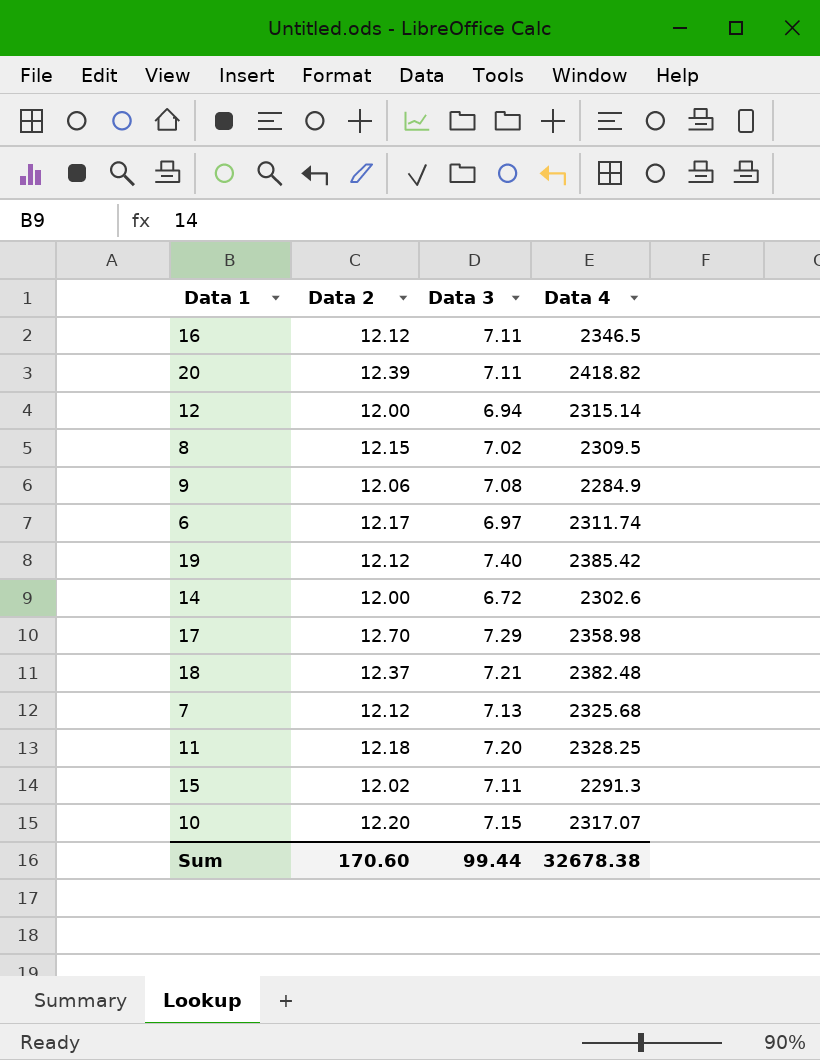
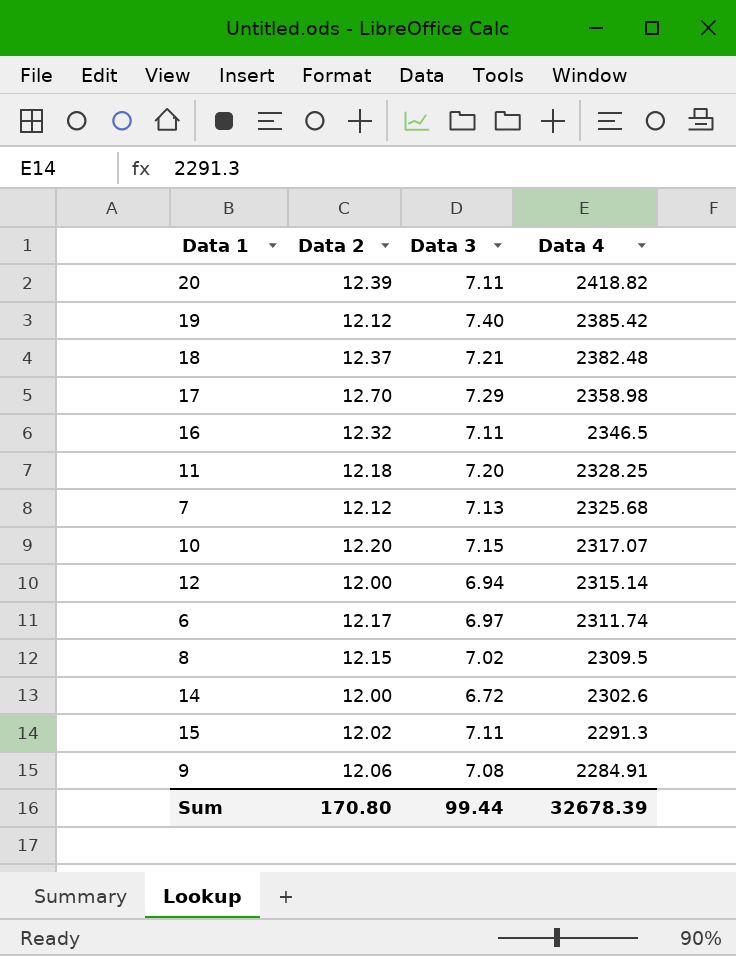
row order: none -> Data 4 descending
16 | Data 2: 12.12 -> 12.32
9 | Data 4: 2284.9 -> 2284.91
Sum | Data 2: 170.60 -> 170.80
Sum | Data 4: 32678.38 -> 32678.39

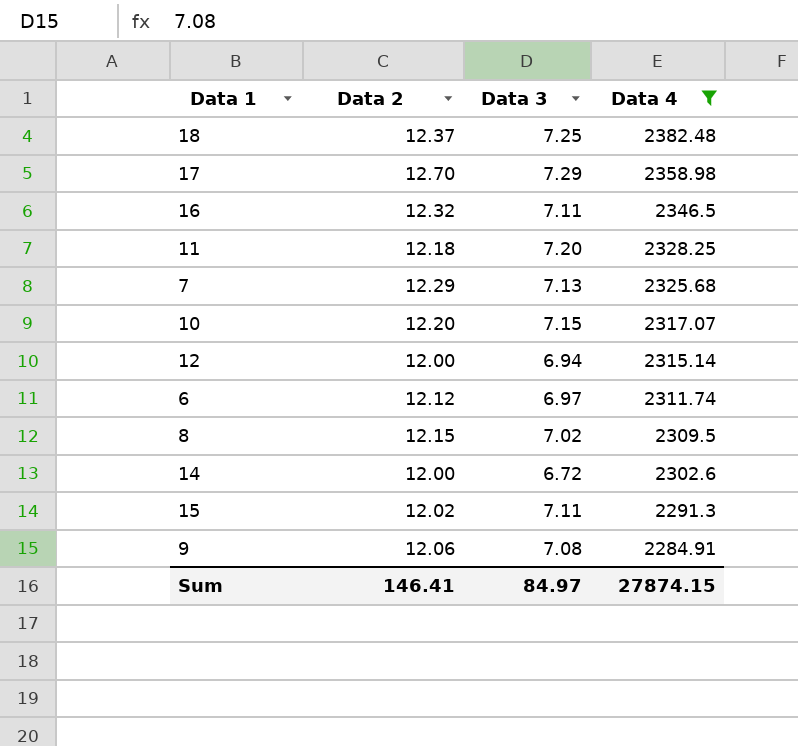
filter: none -> Data 4 <= 2382.48
18 | Data 3: 7.21 -> 7.25
7 | Data 2: 12.12 -> 12.29
6 | Data 2: 12.17 -> 12.12
Sum | Data 2: 170.80 -> 146.41
Sum | Data 3: 99.44 -> 84.97
Sum | Data 4: 32678.39 -> 27874.15

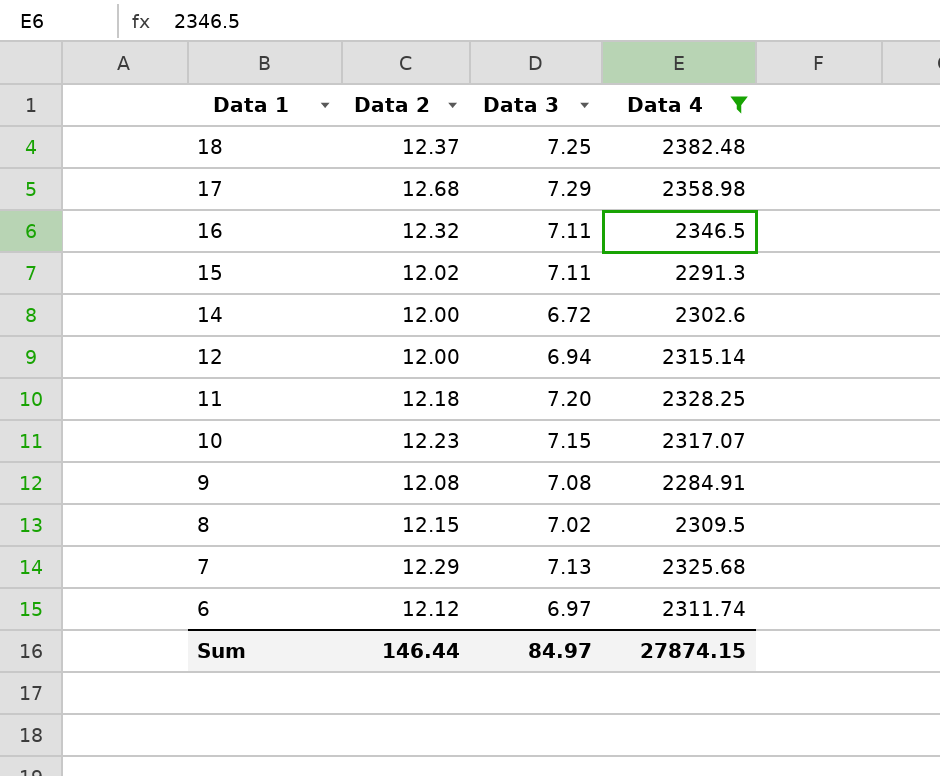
row order: Data 4 descending -> Data 1 descending
17 | Data 2: 12.70 -> 12.68
10 | Data 2: 12.20 -> 12.23
9 | Data 2: 12.06 -> 12.08
Sum | Data 2: 146.41 -> 146.44

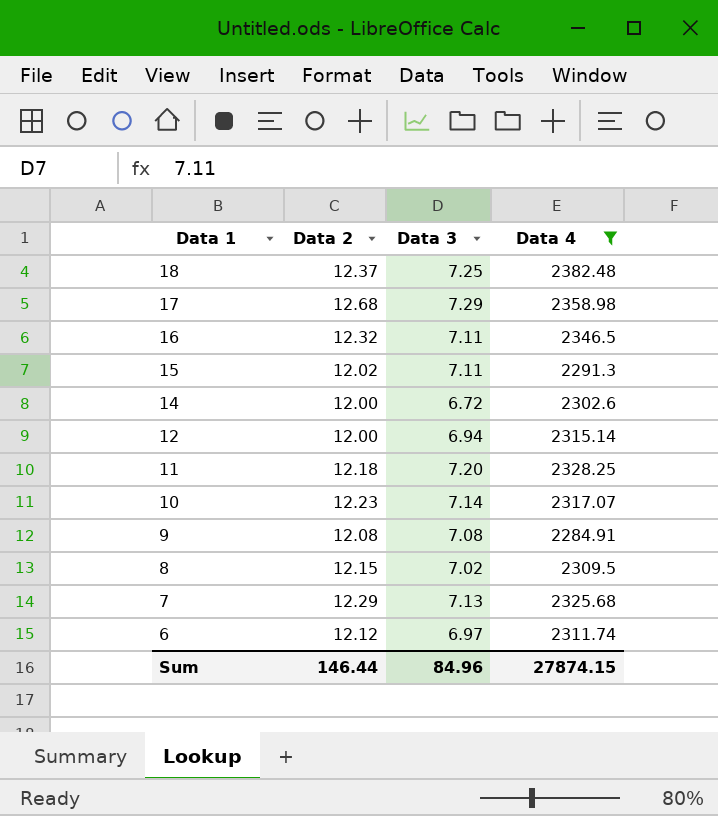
10 | Data 3: 7.15 -> 7.14
Sum | Data 3: 84.97 -> 84.96

